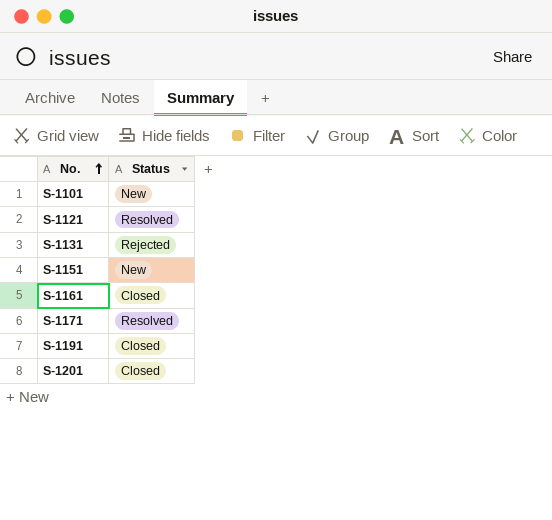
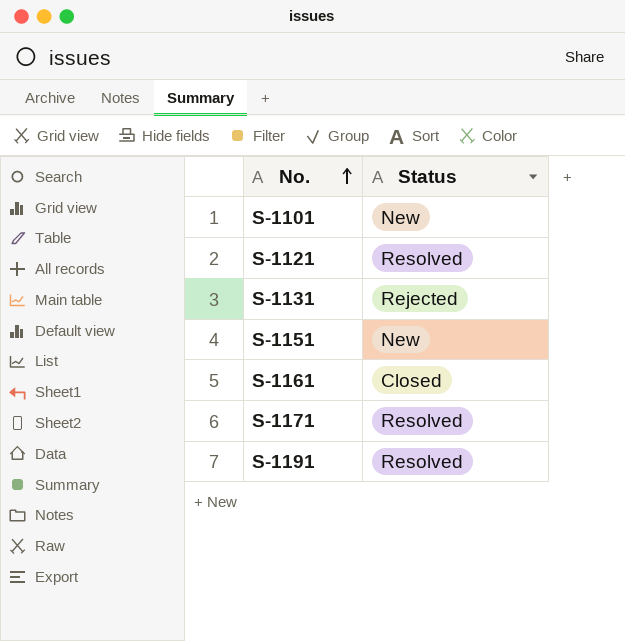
row S-1201: Closed -> none
S-1191 | Status: Closed -> Resolved

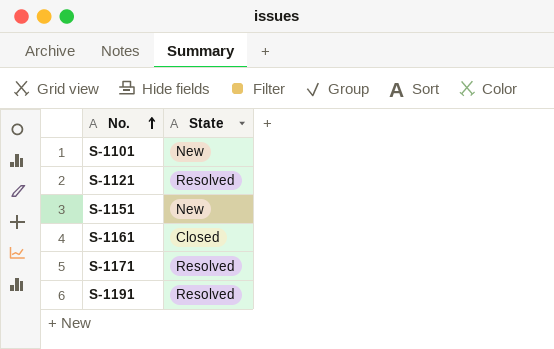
column name: Status -> State
row S-1131: Rejected -> none

